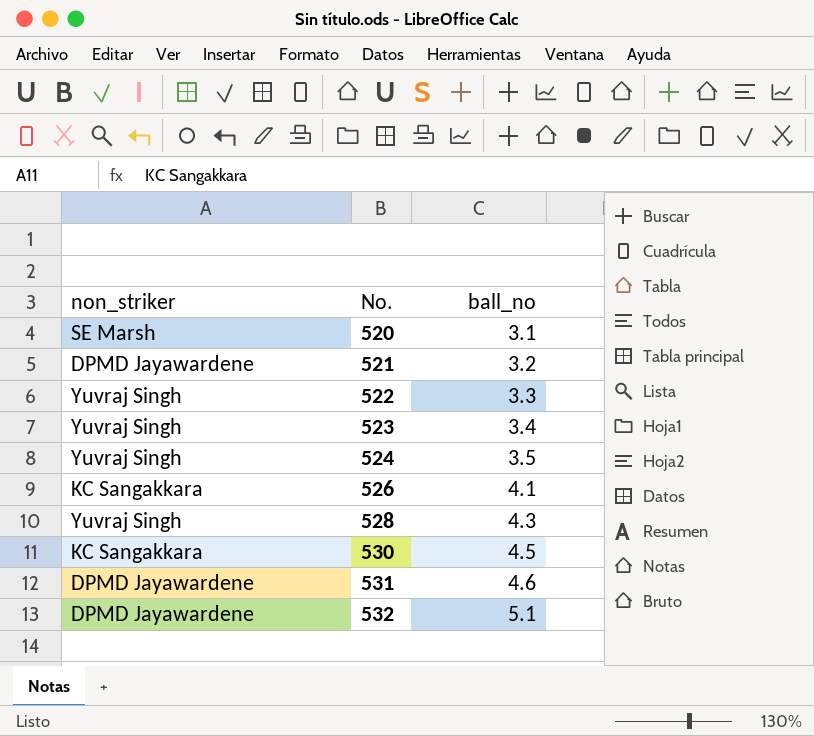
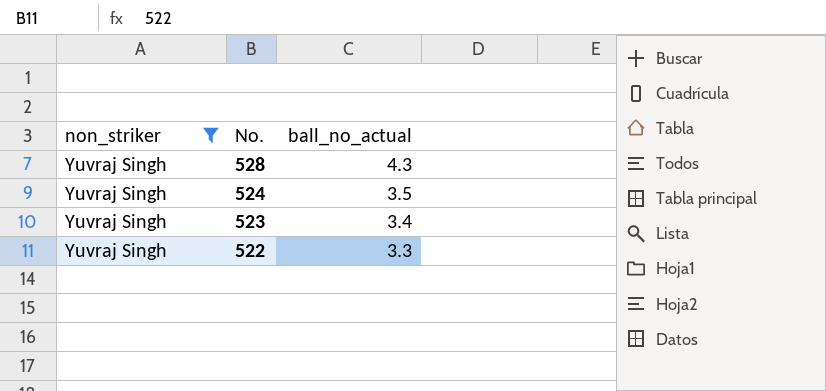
filter: none -> non_striker = Yuvraj Singh
row order: No. ascending -> No. descending
column name: ball_no -> ball_no_actual

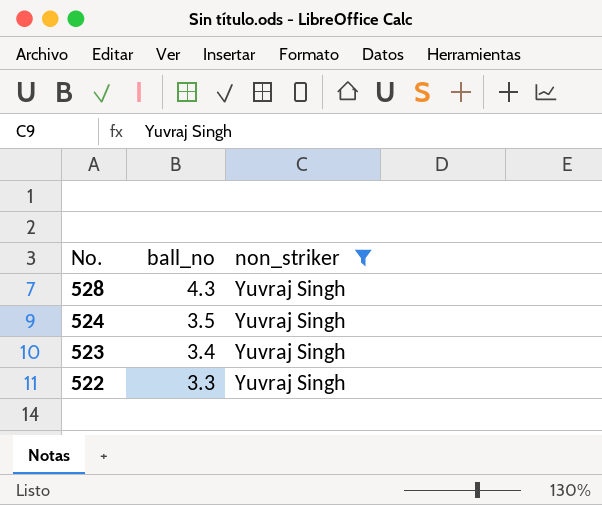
column name: ball_no_actual -> ball_no
column non_striker | position: 1 -> 3

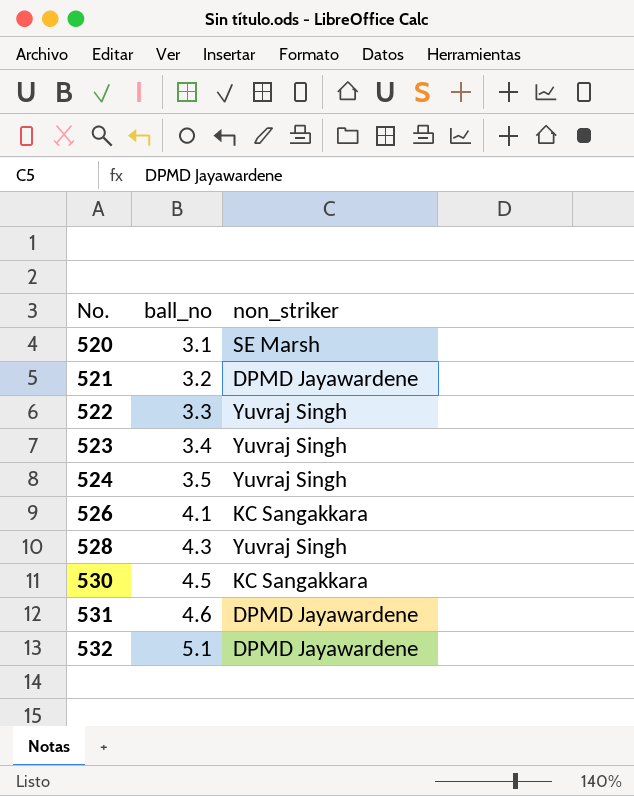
filter: non_striker = Yuvraj Singh -> none
row order: No. descending -> No. ascending

